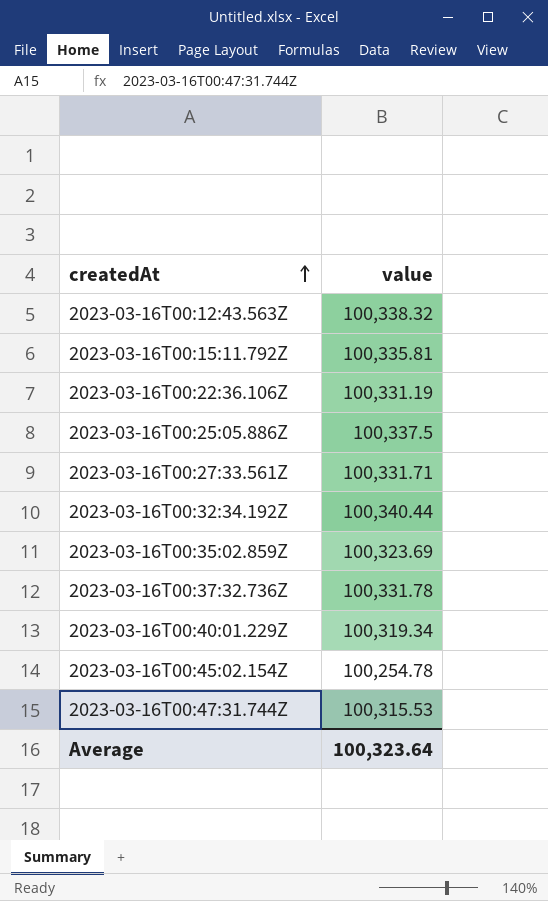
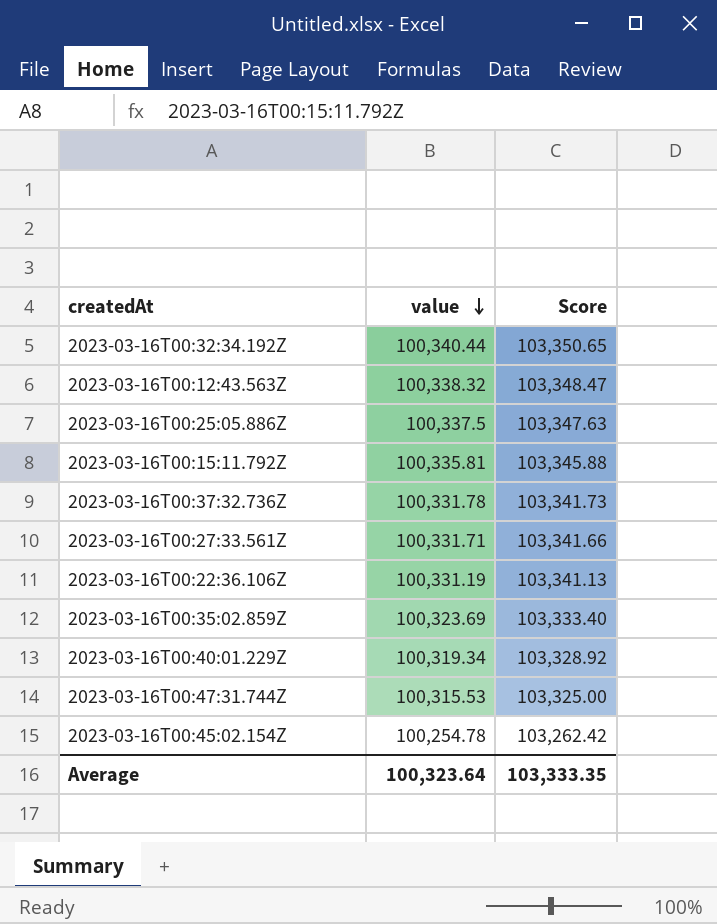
row order: createdAt ascending -> value descending
column Score | formula: none -> [value] * 1.03

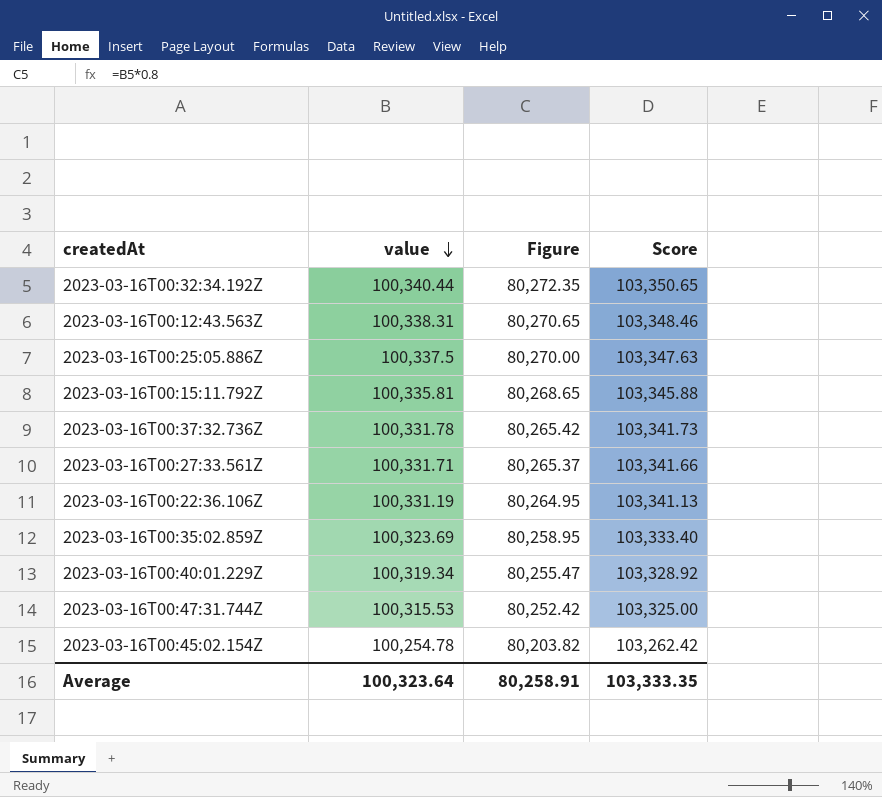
column Figure | formula: none -> [value] * 0.8
2023-03-16T00:12:43.563Z | value: 100,338.32 -> 100,338.31
2023-03-16T00:12:43.563Z | Score: 103,348.47 -> 103,348.46

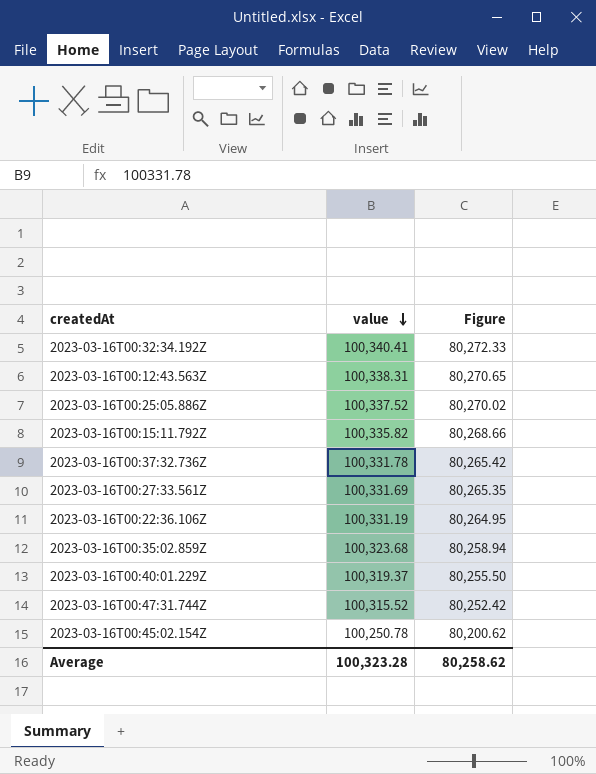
column Score | formula: [value] * 1.03 -> none
2023-03-16T00:32:34.192Z | value: 100,340.44 -> 100,340.41
2023-03-16T00:32:34.192Z | Figure: 80,272.35 -> 80,272.33
2023-03-16T00:25:05.886Z | value: 100,337.5 -> 100,337.52
2023-03-16T00:25:05.886Z | Figure: 80,270.00 -> 80,270.02
2023-03-16T00:15:11.792Z | value: 100,335.81 -> 100,335.82
2023-03-16T00:15:11.792Z | Figure: 80,268.65 -> 80,268.66
2023-03-16T00:27:33.561Z | value: 100,331.71 -> 100,331.69
2023-03-16T00:27:33.561Z | Figure: 80,265.37 -> 80,265.35
2023-03-16T00:35:02.859Z | value: 100,323.69 -> 100,323.68
2023-03-16T00:35:02.859Z | Figure: 80,258.95 -> 80,258.94
2023-03-16T00:40:01.229Z | value: 100,319.34 -> 100,319.37
2023-03-16T00:40:01.229Z | Figure: 80,255.47 -> 80,255.50
2023-03-16T00:47:31.744Z | value: 100,315.53 -> 100,315.52
2023-03-16T00:45:02.154Z | value: 100,254.78 -> 100,250.78
2023-03-16T00:45:02.154Z | Figure: 80,203.82 -> 80,200.62
Average | value: 100,323.64 -> 100,323.28
Average | Figure: 80,258.91 -> 80,258.62

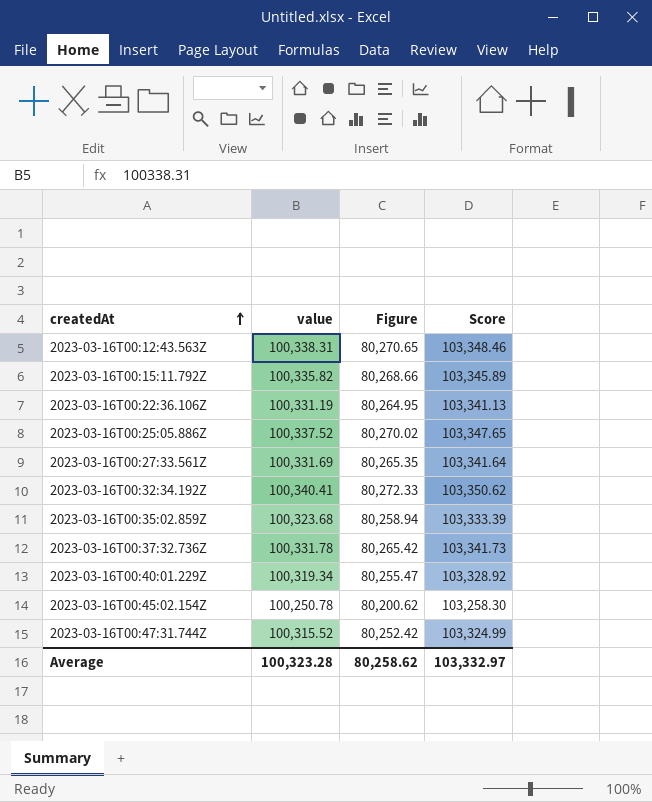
row order: value descending -> createdAt ascending
column Score | formula: none -> [value] * 1.03
2023-03-16T00:40:01.229Z | value: 100,319.37 -> 100,319.34
2023-03-16T00:40:01.229Z | Figure: 80,255.50 -> 80,255.47

